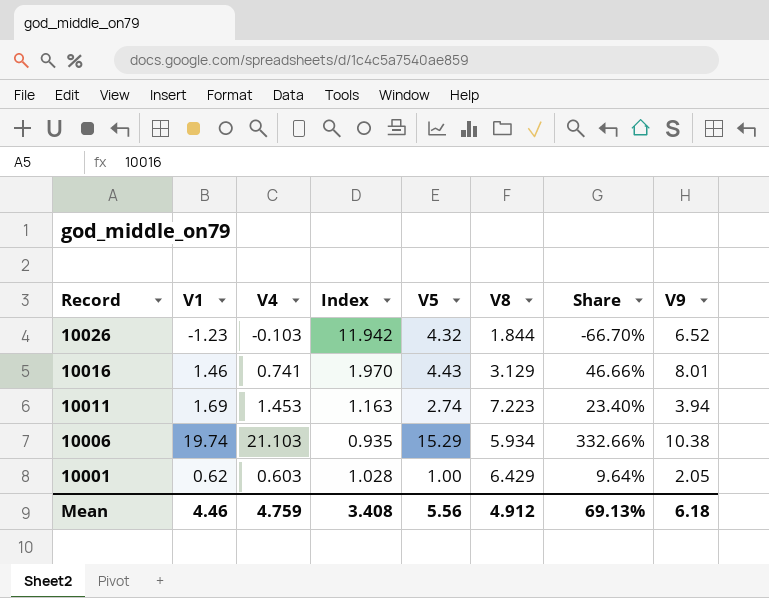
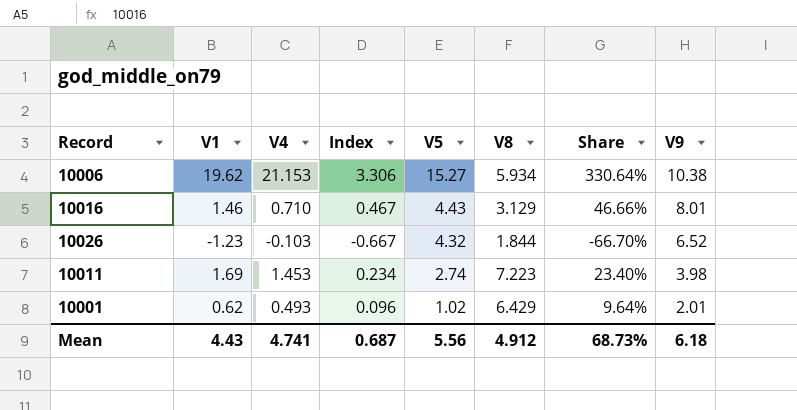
row order: Record descending -> V5 descending
column Index | formula: [V1] / [V4] -> [V1] / [V8]
10006 | V1: 19.74 -> 19.62
10006 | V4: 21.103 -> 21.153
10006 | V5: 15.29 -> 15.27
10006 | Share: 332.66% -> 330.64%
10016 | V4: 0.741 -> 0.710
10011 | V9: 3.94 -> 3.98
10001 | V4: 0.603 -> 0.493
10001 | V5: 1.00 -> 1.02
10001 | V9: 2.05 -> 2.01
Mean | V1: 4.46 -> 4.43
Mean | V4: 4.759 -> 4.741
Mean | Index: 3.408 -> 0.687
Mean | Share: 69.13% -> 68.73%

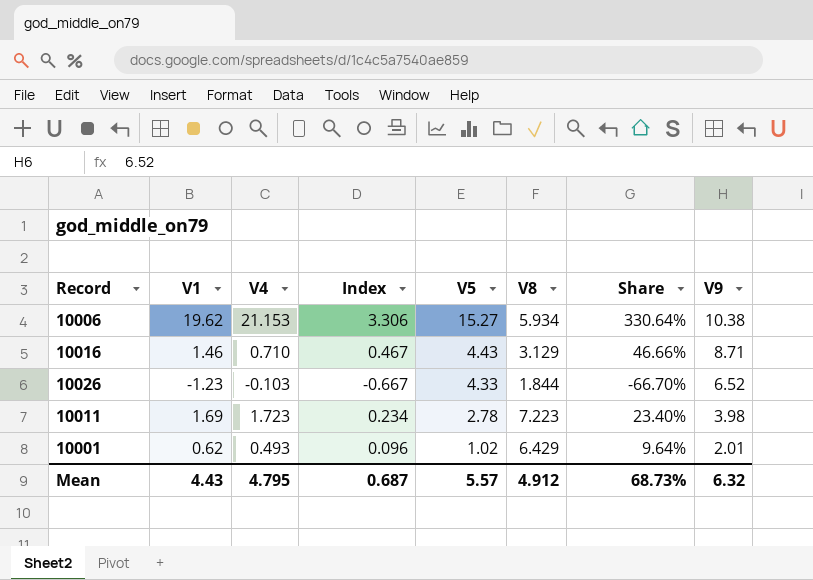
10016 | V9: 8.01 -> 8.71
10026 | V5: 4.32 -> 4.33
10011 | V4: 1.453 -> 1.723
10011 | V5: 2.74 -> 2.78
Mean | V4: 4.741 -> 4.795
Mean | V5: 5.56 -> 5.57
Mean | V9: 6.18 -> 6.32

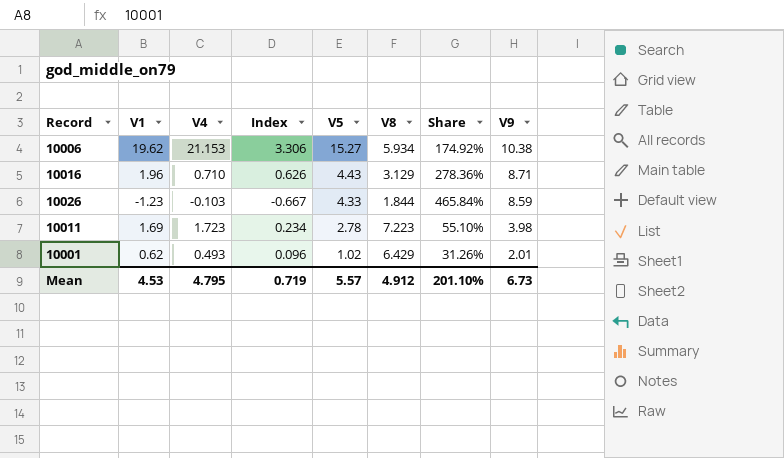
column Share | formula: [V1] / [V8] -> [V9] / [V8]
10016 | V1: 1.46 -> 1.96
10016 | Index: 0.467 -> 0.626
10026 | V9: 6.52 -> 8.59
Mean | V1: 4.43 -> 4.53
Mean | Index: 0.687 -> 0.719
Mean | Share: 68.73% -> 201.10%
Mean | V9: 6.32 -> 6.73

